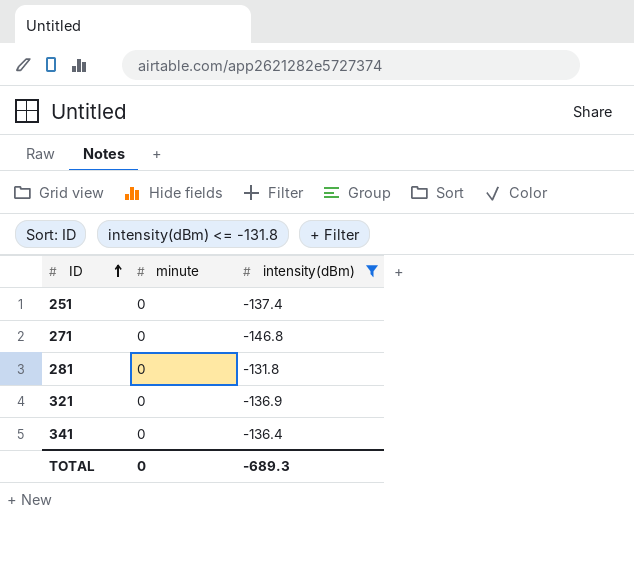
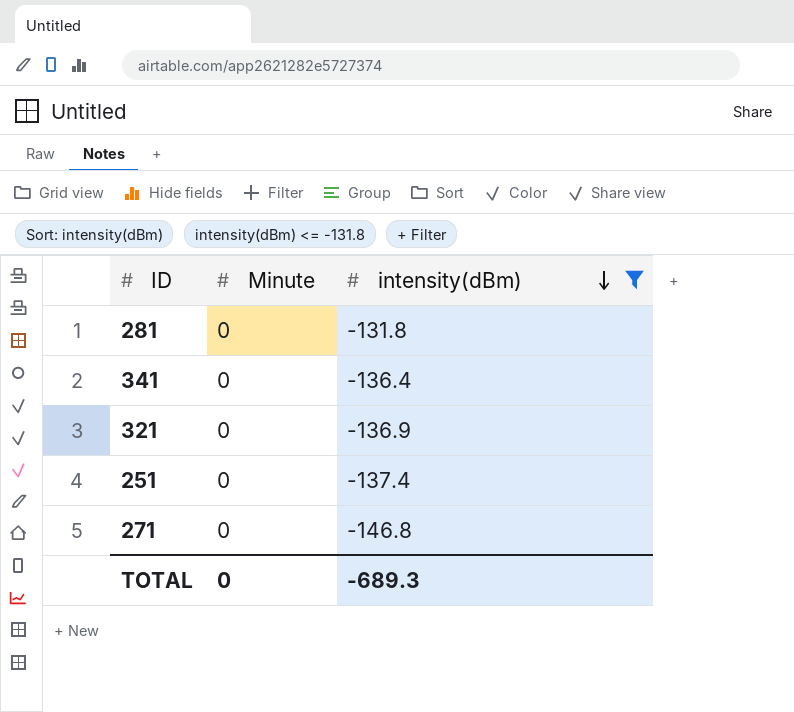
row order: ID ascending -> intensity(dBm) descending
column name: minute -> Minute

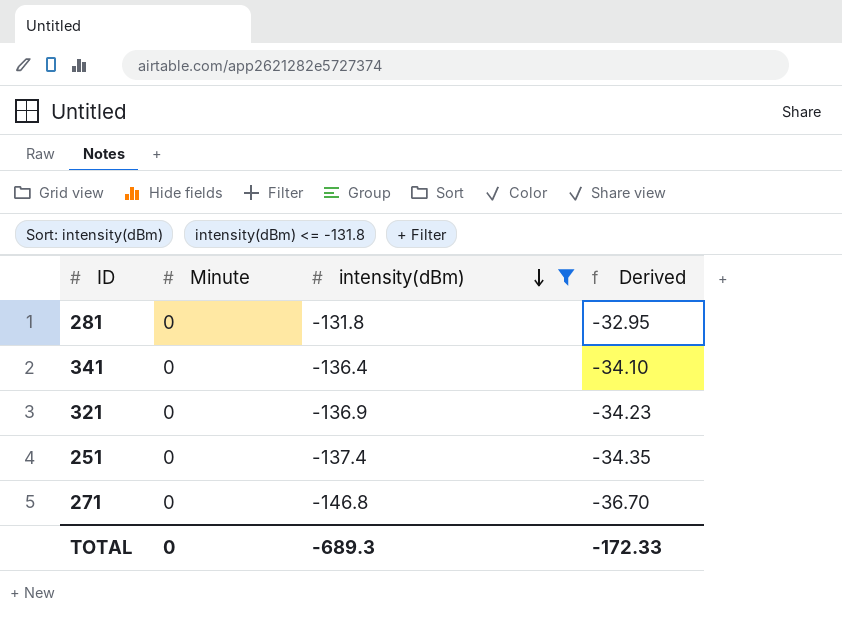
column Derived | formula: none -> [intensity(dBm)] * 0.25

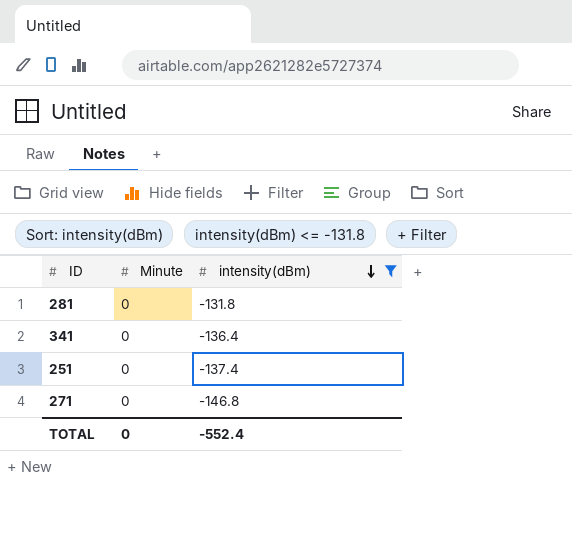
column Derived | formula: [intensity(dBm)] * 0.25 -> none
row 321: 0 | -136.9 | -34.23 -> none
TOTAL | intensity(dBm): -689.3 -> -552.4

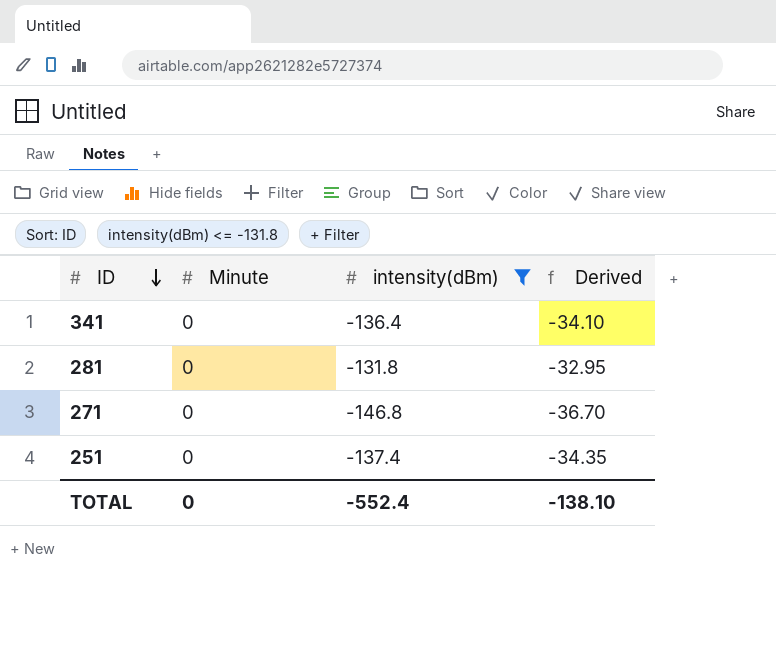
row order: intensity(dBm) descending -> ID descending
column Derived | formula: none -> [intensity(dBm)] * 0.25

